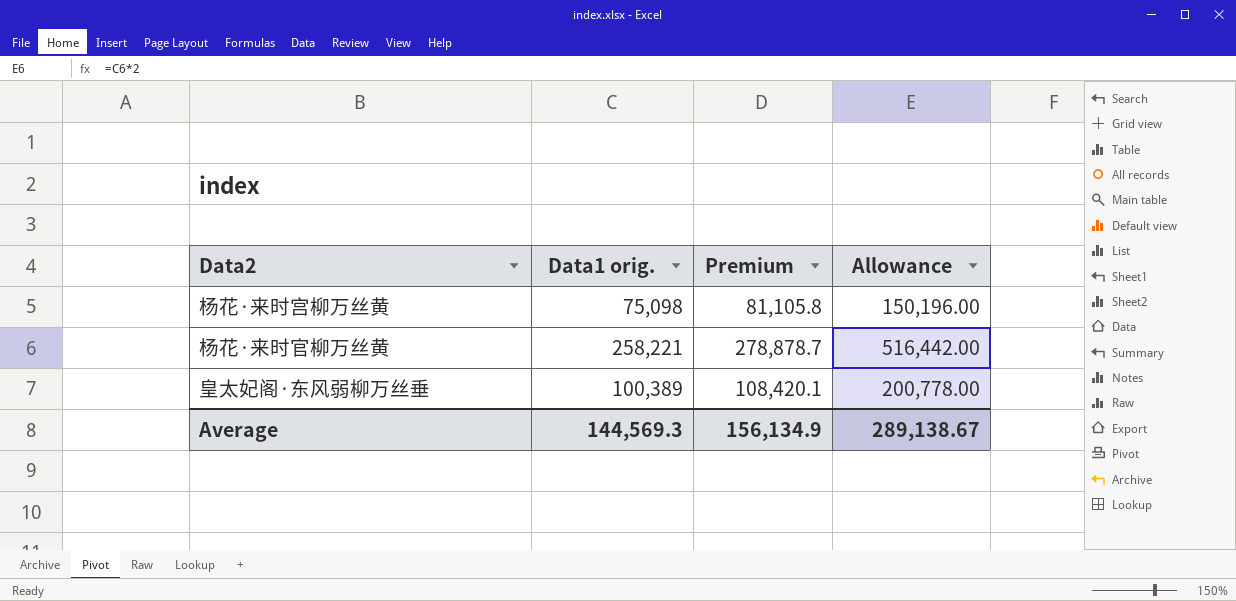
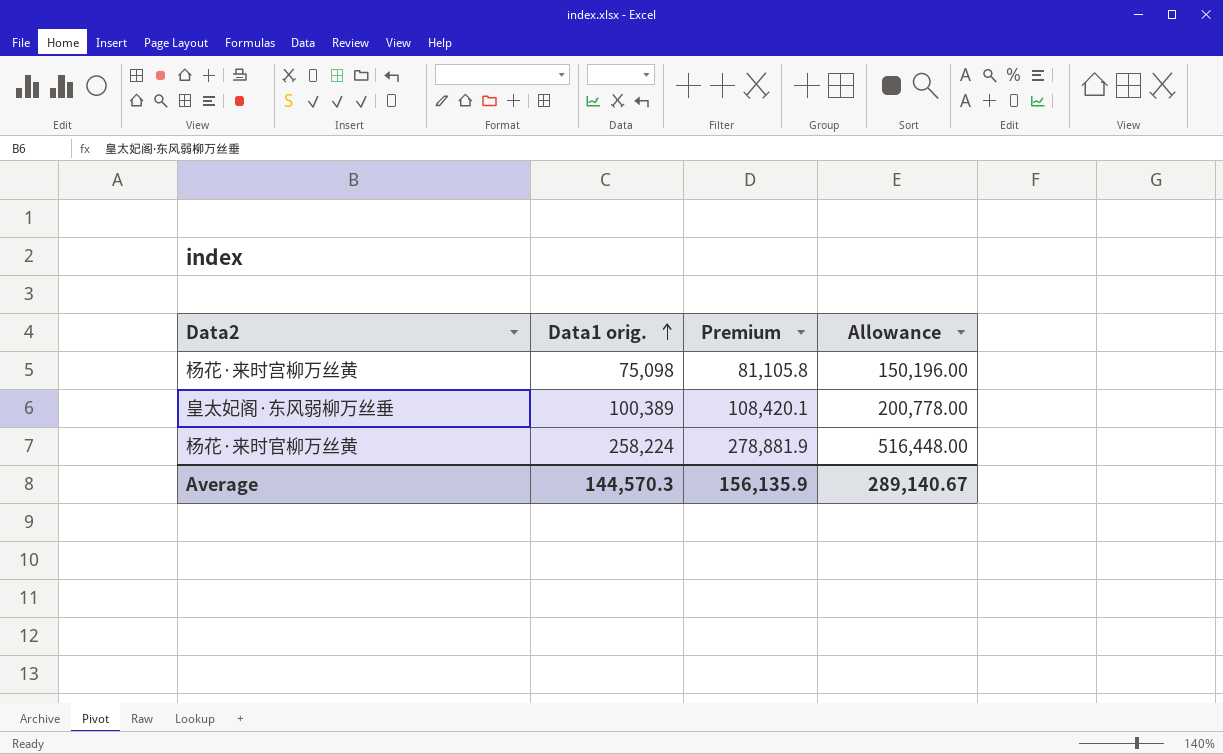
row order: none -> Data1 orig. ascending
杨花·来时官柳万丝黄 | Data1 orig.: 258,221 -> 258,224
杨花·来时官柳万丝黄 | Premium: 278,878.7 -> 278,881.9
杨花·来时官柳万丝黄 | Allowance: 516,442.00 -> 516,448.00
Average | Data1 orig.: 144,569.3 -> 144,570.3
Average | Premium: 156,134.9 -> 156,135.9
Average | Allowance: 289,138.67 -> 289,140.67

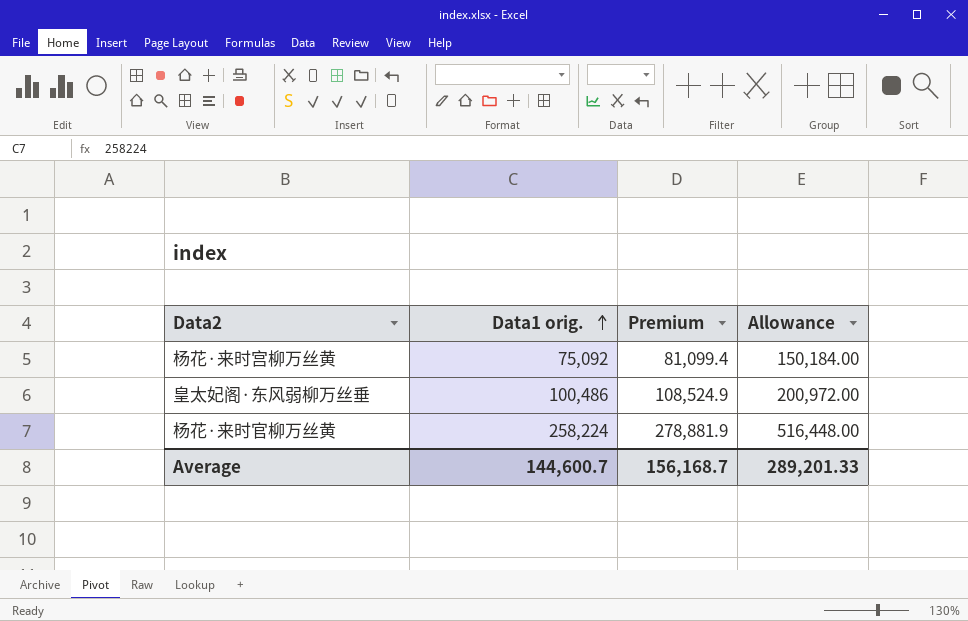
杨花·来时宫柳万丝黄 | Data1 orig.: 75,098 -> 75,092
杨花·来时宫柳万丝黄 | Premium: 81,105.8 -> 81,099.4
杨花·来时宫柳万丝黄 | Allowance: 150,196.00 -> 150,184.00
皇太妃阁·东风弱柳万丝垂 | Data1 orig.: 100,389 -> 100,486
皇太妃阁·东风弱柳万丝垂 | Premium: 108,420.1 -> 108,524.9
皇太妃阁·东风弱柳万丝垂 | Allowance: 200,778.00 -> 200,972.00
Average | Data1 orig.: 144,570.3 -> 144,600.7
Average | Premium: 156,135.9 -> 156,168.7
Average | Allowance: 289,140.67 -> 289,201.33

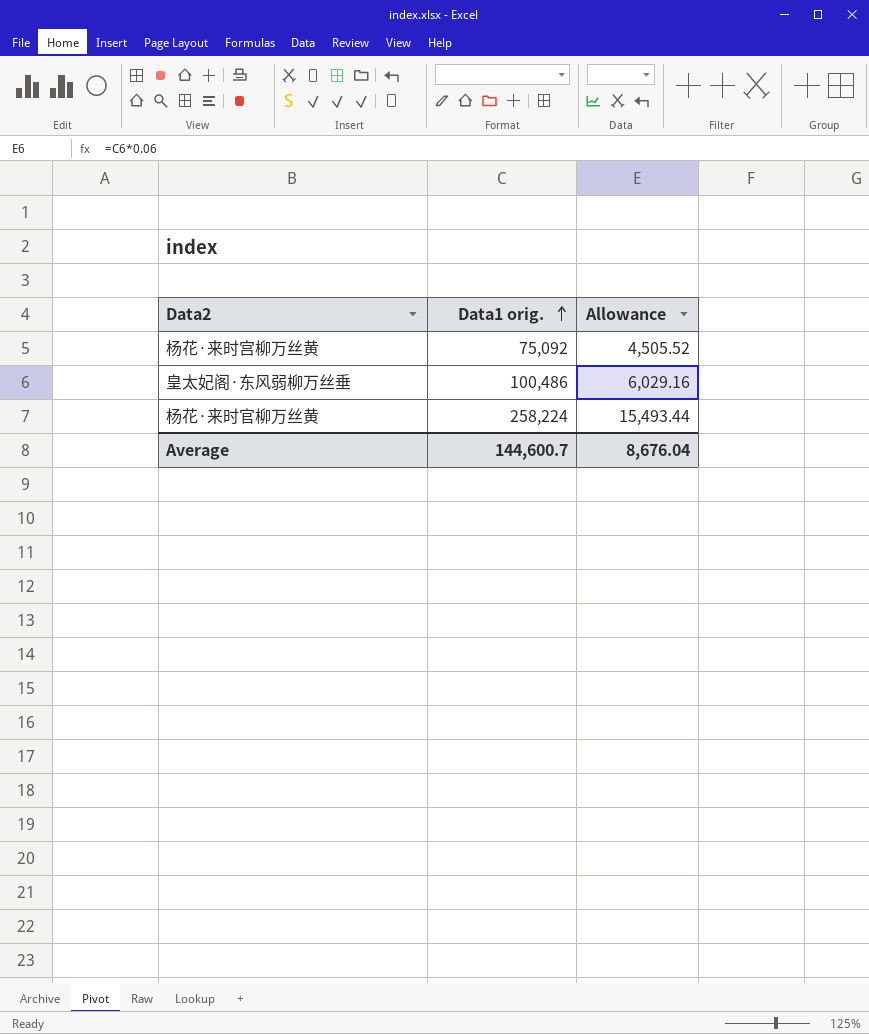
column Premium | formula: [Data1 orig.] * 1.08 -> none
column Allowance | formula: [Data1 orig.] * 2 -> [Data1 orig.] * 0.06
Average | Allowance: 289,201.33 -> 8,676.04

